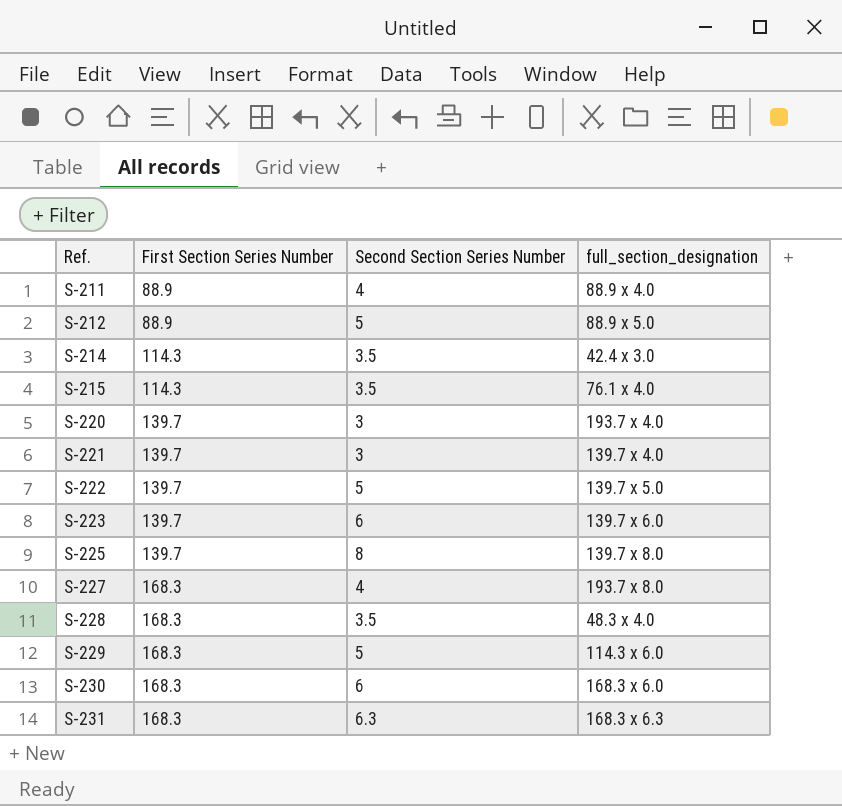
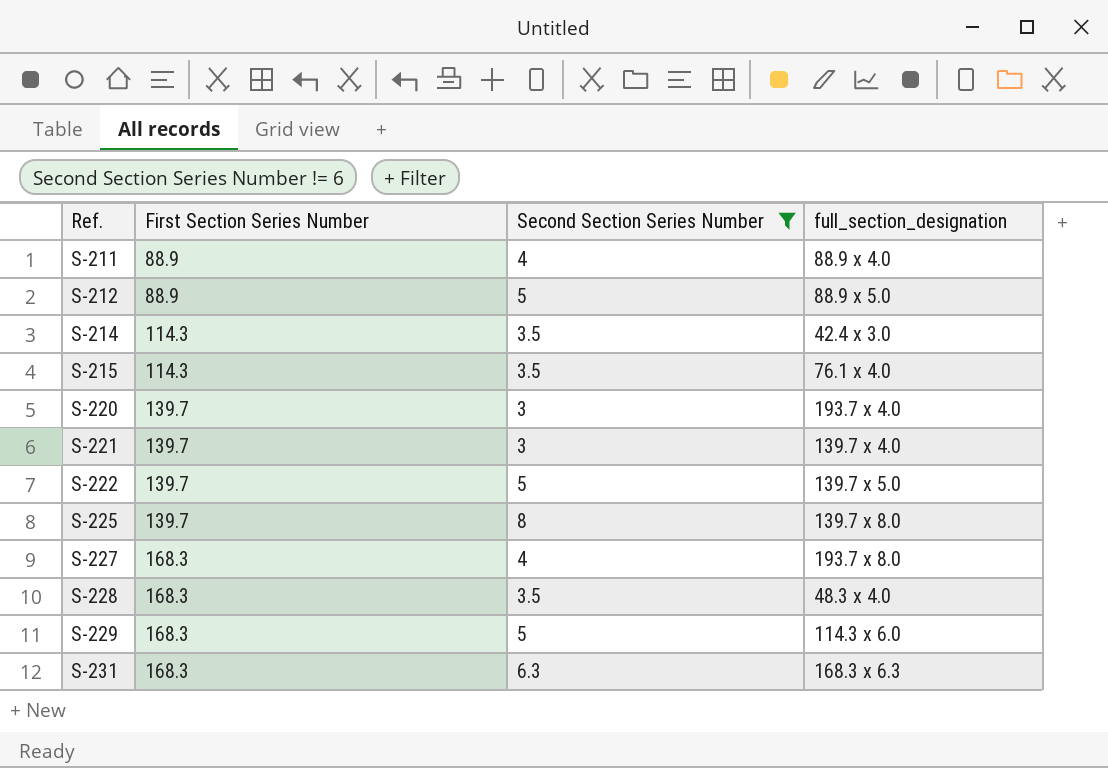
filter: none -> Second Section Series Number != 6

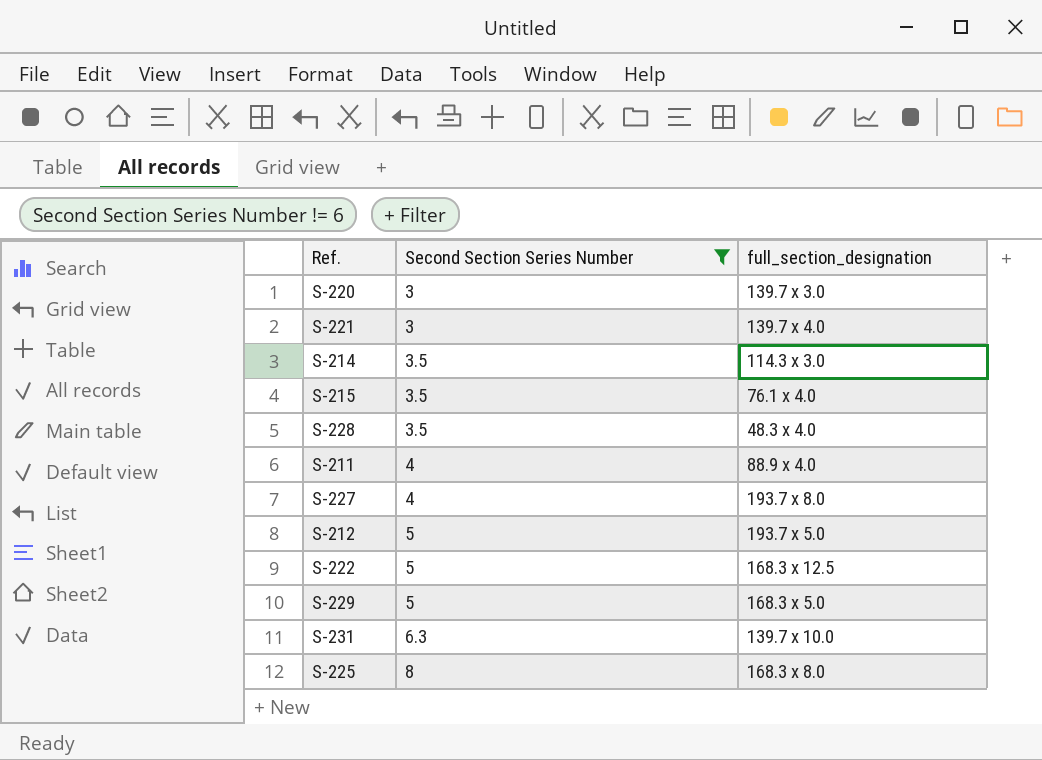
row order: Ref. ascending -> Second Section Series Number ascending
column First Section Series Number | position: 2 -> none
S-220 | full_section_designation: 193.7 x 4.0 -> 139.7 x 3.0
S-214 | full_section_designation: 42.4 x 3.0 -> 114.3 x 3.0
S-212 | full_section_designation: 88.9 x 5.0 -> 193.7 x 5.0
S-222 | full_section_designation: 139.7 x 5.0 -> 168.3 x 12.5
S-229 | full_section_designation: 114.3 x 6.0 -> 168.3 x 5.0
S-231 | full_section_designation: 168.3 x 6.3 -> 139.7 x 10.0
S-225 | full_section_designation: 139.7 x 8.0 -> 168.3 x 8.0

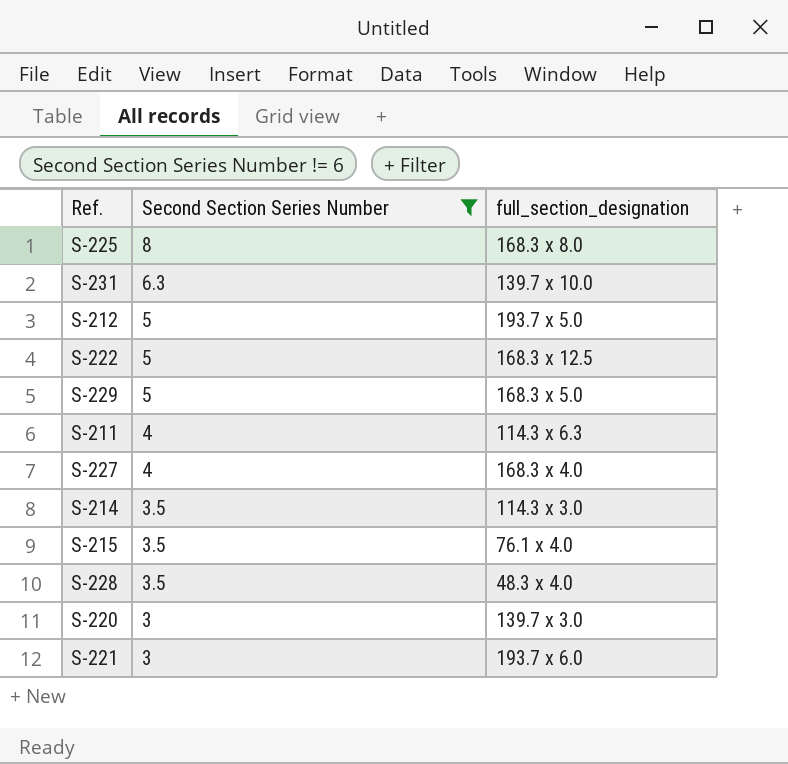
row order: Second Section Series Number ascending -> Second Section Series Number descending
S-211 | full_section_designation: 88.9 x 4.0 -> 114.3 x 6.3
S-227 | full_section_designation: 193.7 x 8.0 -> 168.3 x 4.0
S-221 | full_section_designation: 139.7 x 4.0 -> 193.7 x 6.0

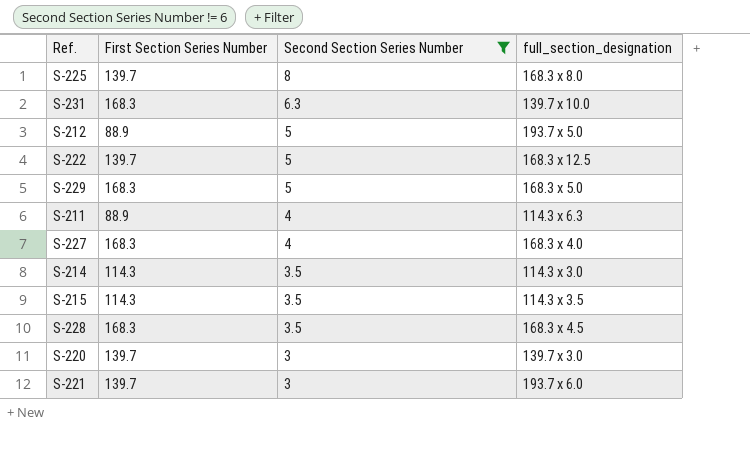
column First Section Series Number | position: none -> 2
S-215 | full_section_designation: 76.1 x 4.0 -> 114.3 x 3.5
S-228 | full_section_designation: 48.3 x 4.0 -> 168.3 x 4.5

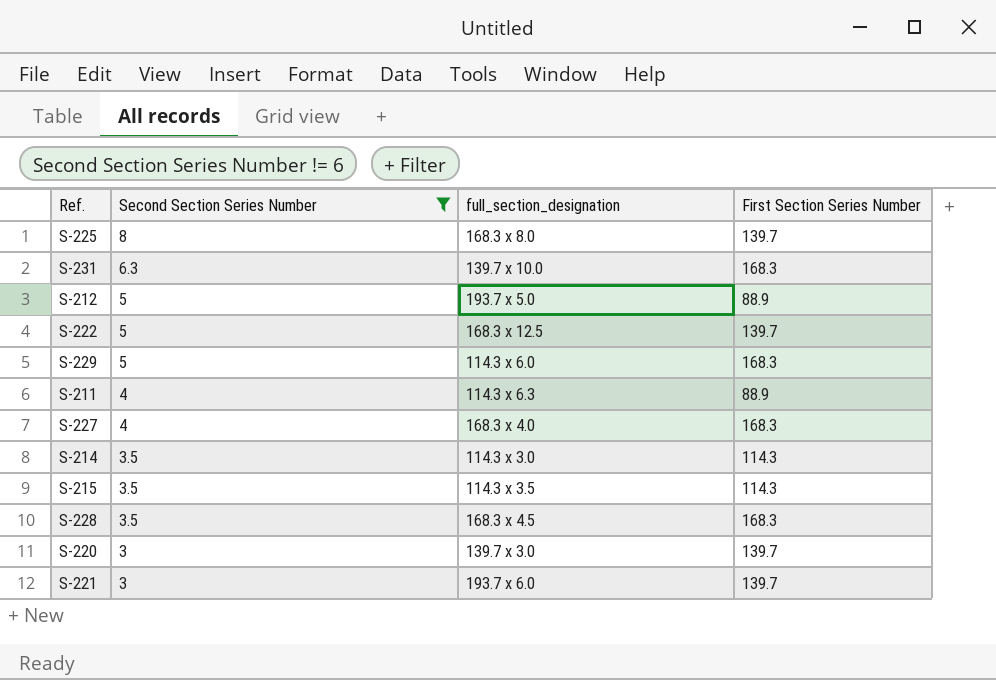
column First Section Series Number | position: 2 -> 4
S-229 | full_section_designation: 168.3 x 5.0 -> 114.3 x 6.0

